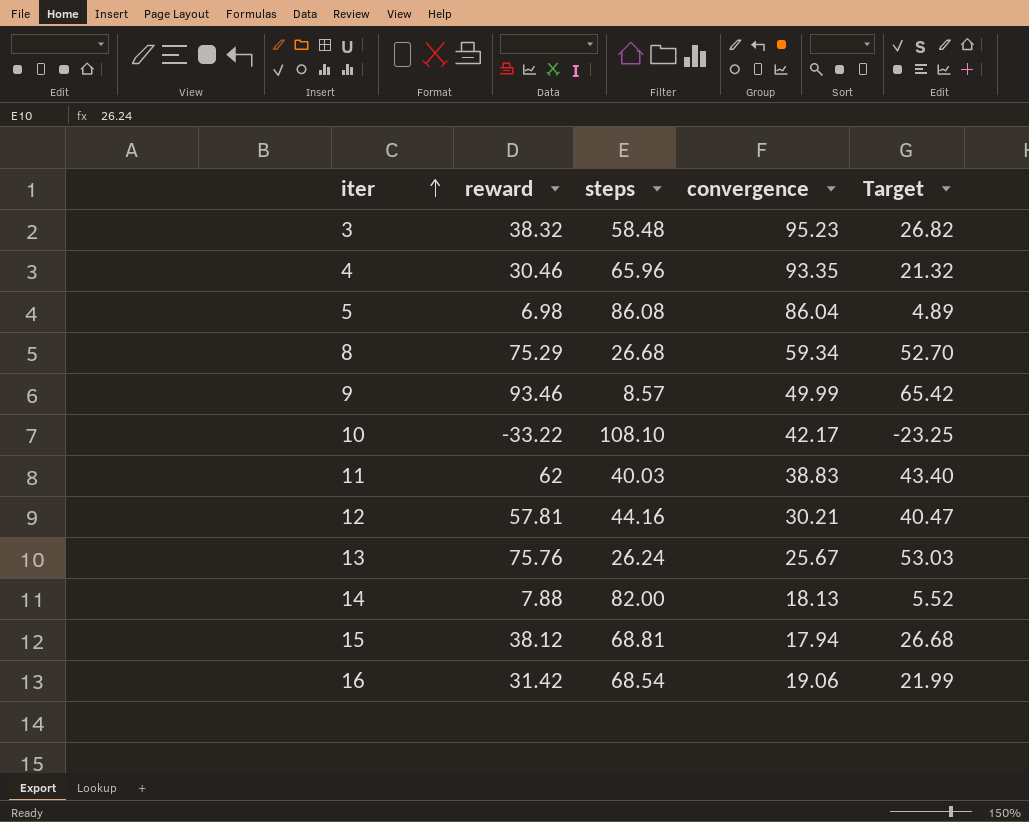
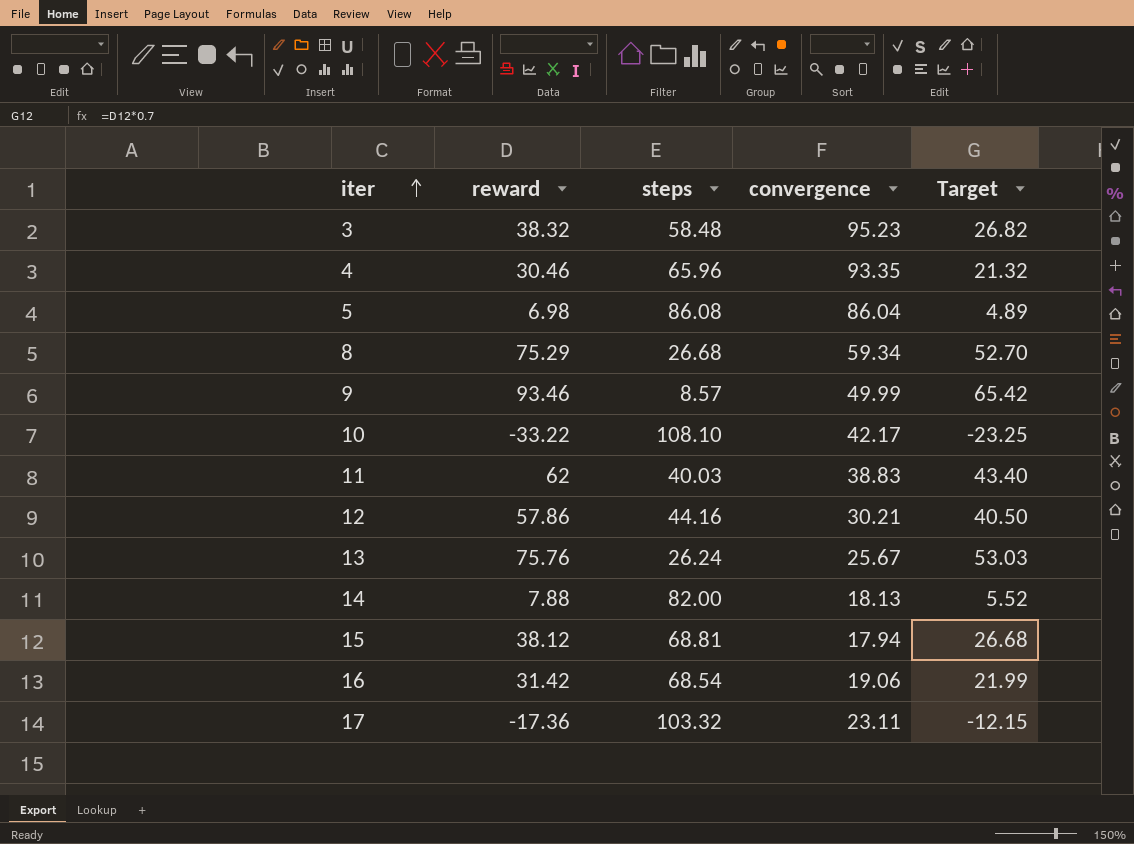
12 | reward: 57.81 -> 57.86
12 | Target: 40.47 -> 40.50
row 17: none -> -17.36 | 103.32 | 23.11 | -12.15

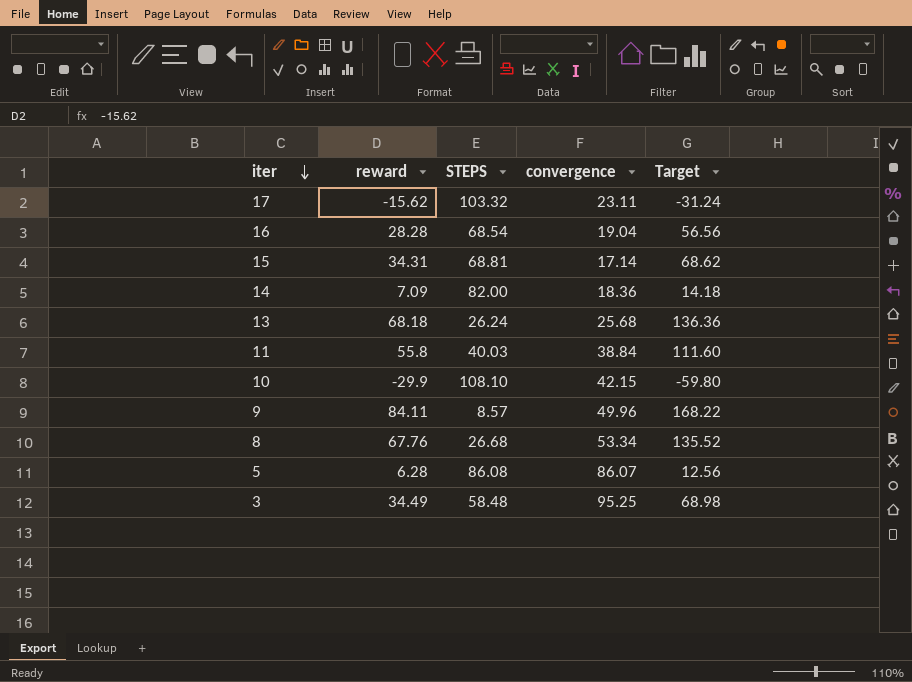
row order: iter ascending -> iter descending
column name: steps -> STEPS
column Target | formula: [reward] * 0.7 -> [reward] * 2
row 4: 30.46 | 65.96 | 93.35 | 21.32 -> none
row 12: 57.86 | 44.16 | 30.21 | 40.50 -> none
17 | reward: -17.36 -> -15.62
16 | reward: 31.42 -> 28.28
16 | convergence: 19.06 -> 19.04
15 | reward: 38.12 -> 34.31
15 | convergence: 17.94 -> 17.14
14 | reward: 7.88 -> 7.09
14 | convergence: 18.13 -> 18.36
13 | reward: 75.76 -> 68.18
13 | convergence: 25.67 -> 25.68
11 | reward: 62 -> 55.8
11 | convergence: 38.83 -> 38.84
10 | reward: -33.22 -> -29.9
10 | convergence: 42.17 -> 42.15
9 | reward: 93.46 -> 84.11
9 | convergence: 49.99 -> 49.96
8 | reward: 75.29 -> 67.76
8 | convergence: 59.34 -> 53.34
5 | reward: 6.98 -> 6.28
5 | convergence: 86.04 -> 86.07
3 | reward: 38.32 -> 34.49
3 | convergence: 95.23 -> 95.25

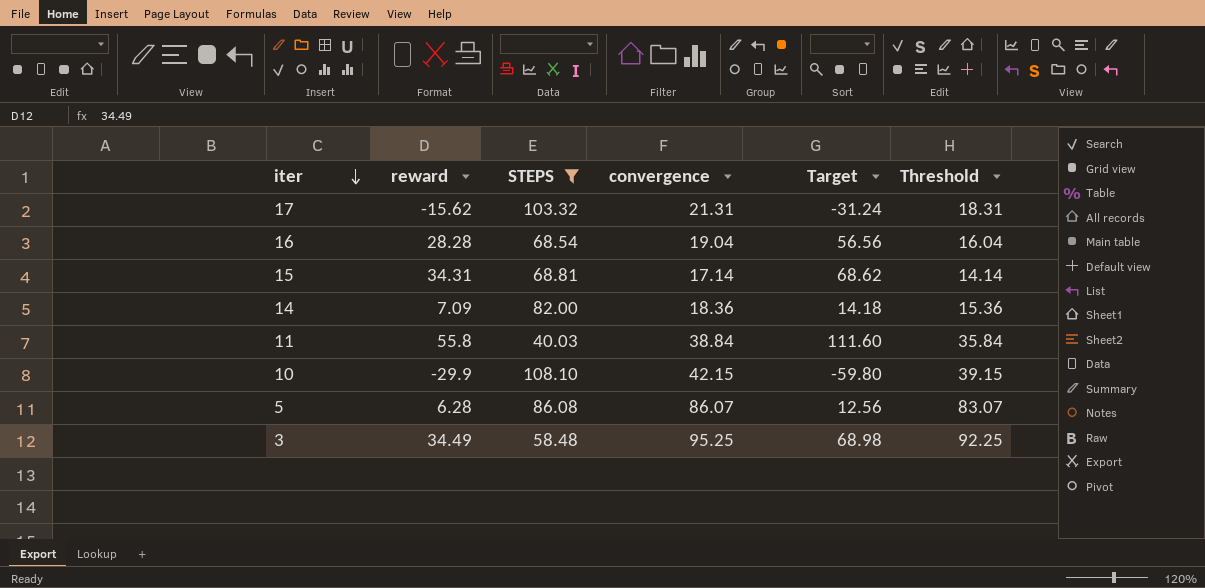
filter: none -> STEPS >= 40.03
column Threshold | formula: none -> [convergence] - 3
17 | convergence: 23.11 -> 21.31

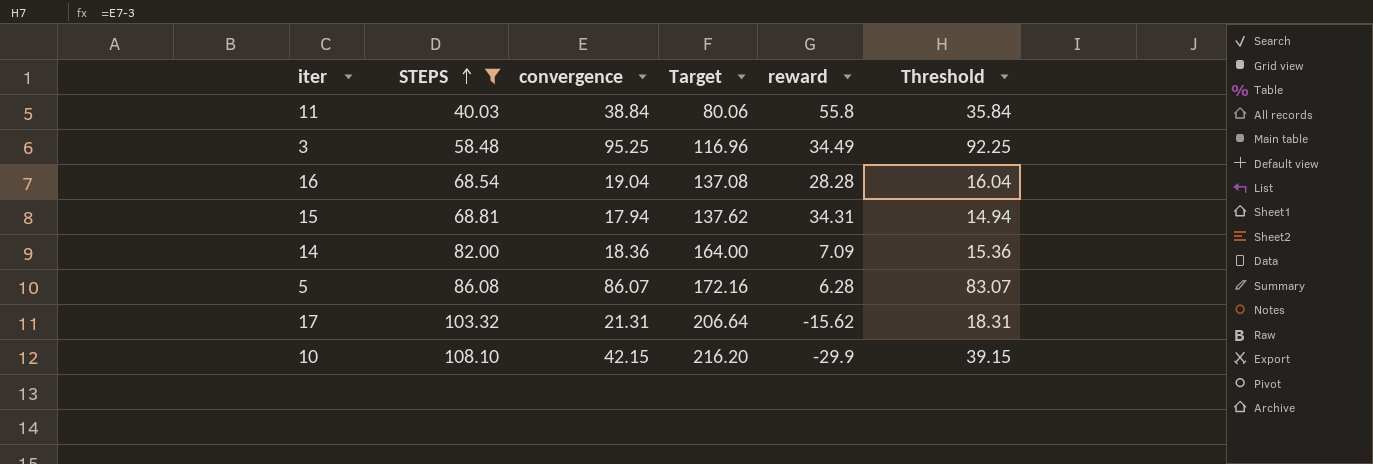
row order: iter descending -> STEPS ascending
column Target | formula: [reward] * 2 -> [STEPS] * 2
column reward | position: 2 -> 5
15 | convergence: 17.14 -> 17.94
15 | Threshold: 14.14 -> 14.94

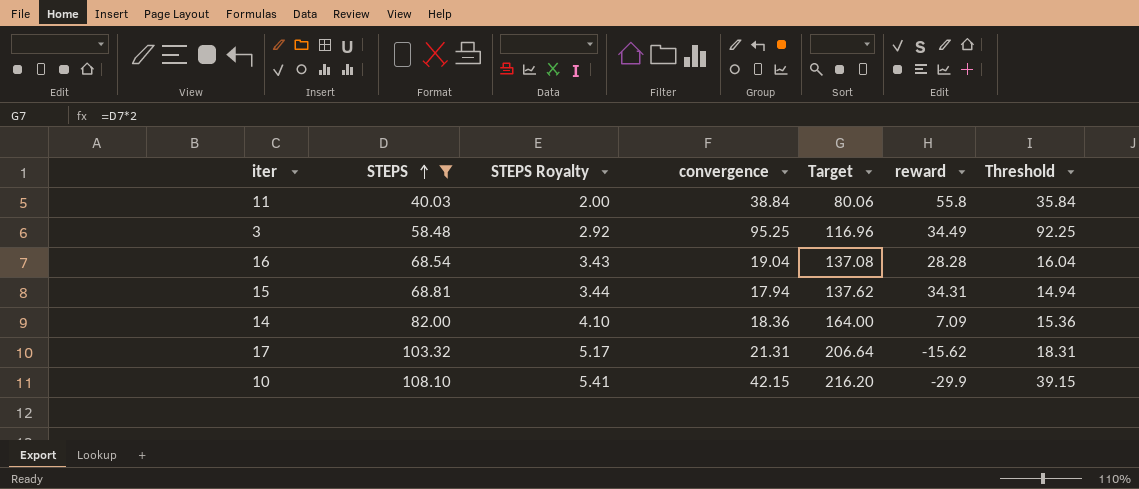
column STEPS Royalty | formula: none -> [STEPS] * 0.05
row 5: 86.08 | 86.07 | 172.16 | 6.28 | 83.07 -> none

